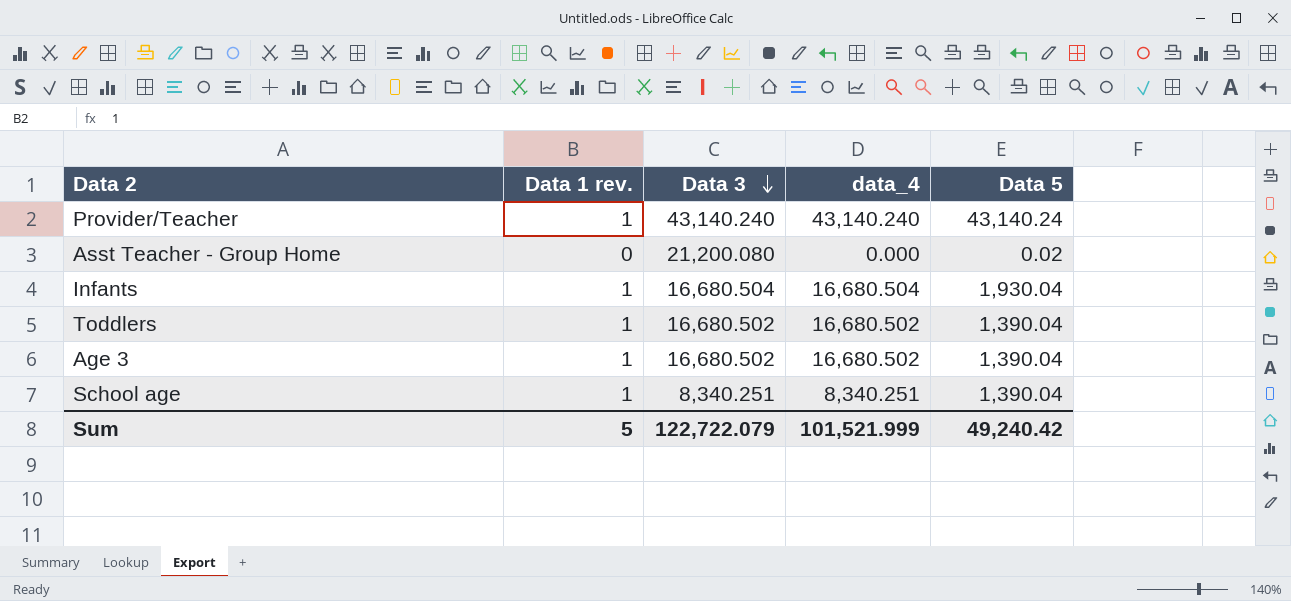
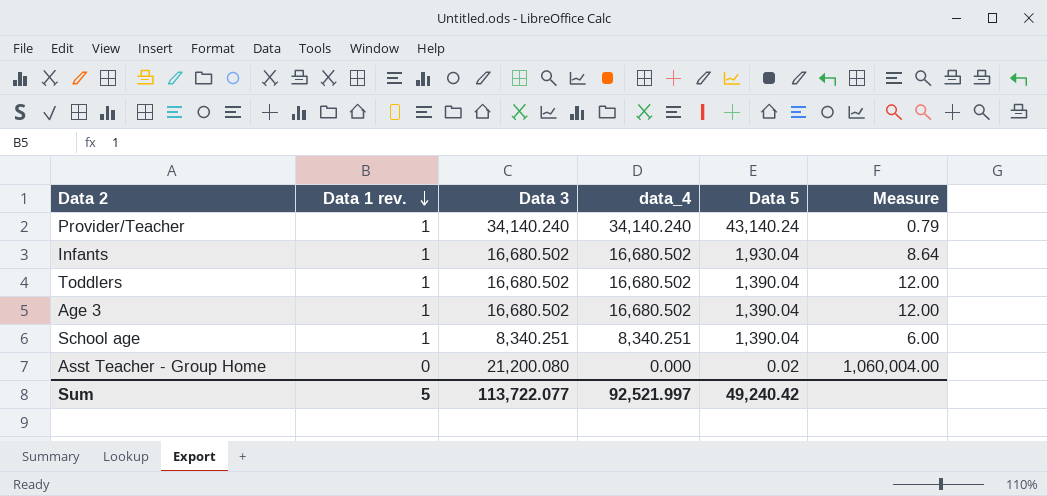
row order: Data 3 descending -> Data 1 rev. descending
column Measure | formula: none -> [Data 3] / [Data 5]
Provider/Teacher | Data 3: 43,140.240 -> 34,140.240
Provider/Teacher | data_4: 43,140.240 -> 34,140.240
Infants | Data 3: 16,680.504 -> 16,680.502
Infants | data_4: 16,680.504 -> 16,680.502
Sum | Data 3: 122,722.079 -> 113,722.077
Sum | data_4: 101,521.999 -> 92,521.997

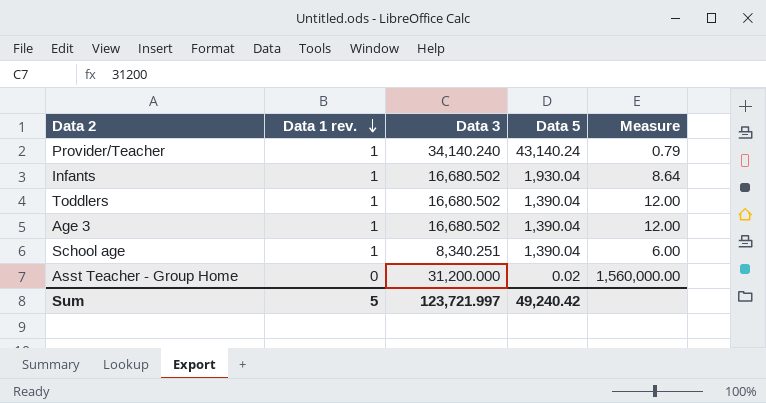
column data_4 | formula: [Data 1 rev.] * [Data 3] -> none
Asst Teacher - Group Home | Data 3: 21,200.080 -> 31,200.000
Asst Teacher - Group Home | Measure: 1,060,004.00 -> 1,560,000.00
Sum | Data 3: 113,722.077 -> 123,721.997

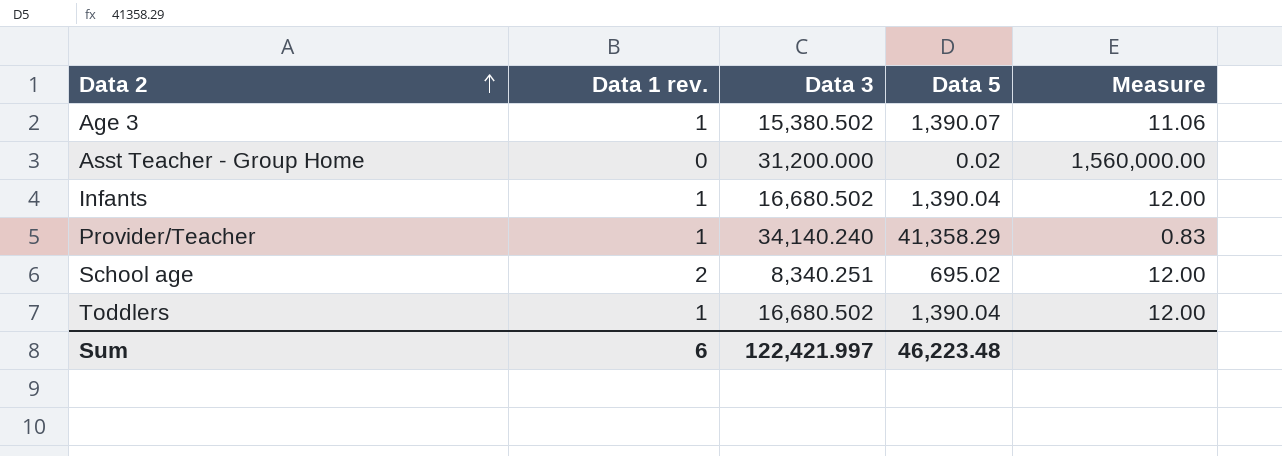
row order: Data 1 rev. descending -> Data 2 ascending
Age 3 | Data 3: 16,680.502 -> 15,380.502
Age 3 | Data 5: 1,390.04 -> 1,390.07
Age 3 | Measure: 12.00 -> 11.06
Infants | Data 5: 1,930.04 -> 1,390.04
Infants | Measure: 8.64 -> 12.00
Provider/Teacher | Data 5: 43,140.24 -> 41,358.29
Provider/Teacher | Measure: 0.79 -> 0.83
School age | Data 1 rev.: 1 -> 2
School age | Data 5: 1,390.04 -> 695.02
School age | Measure: 6.00 -> 12.00
Sum | Data 1 rev.: 5 -> 6
Sum | Data 3: 123,721.997 -> 122,421.997
Sum | Data 5: 49,240.42 -> 46,223.48

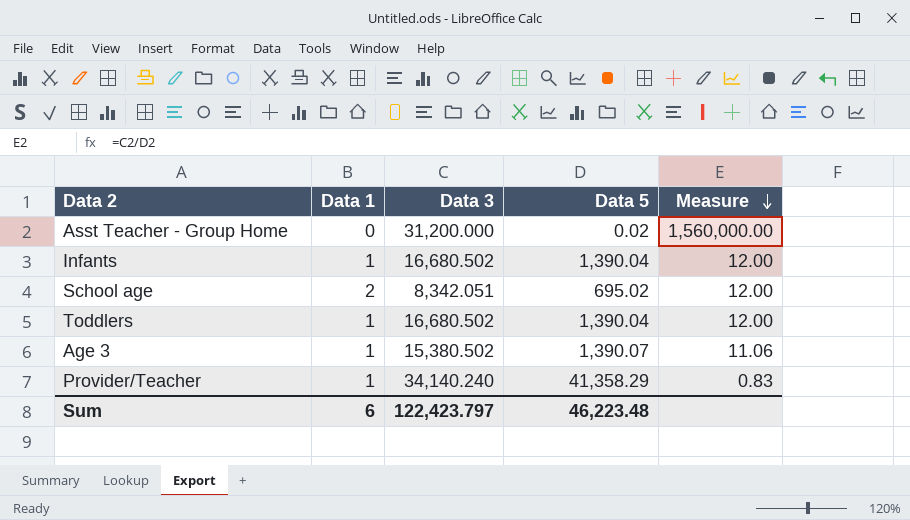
row order: Data 2 ascending -> Measure descending
column name: Data 1 rev. -> Data 1
School age | Data 3: 8,340.251 -> 8,342.051
Sum | Data 3: 122,421.997 -> 122,423.797

